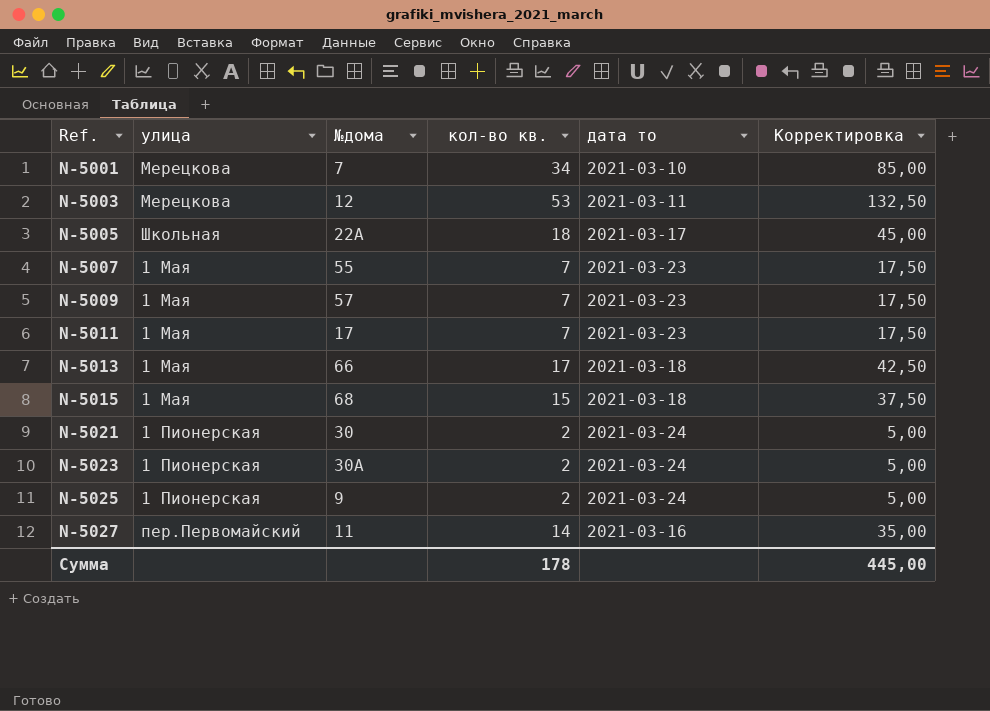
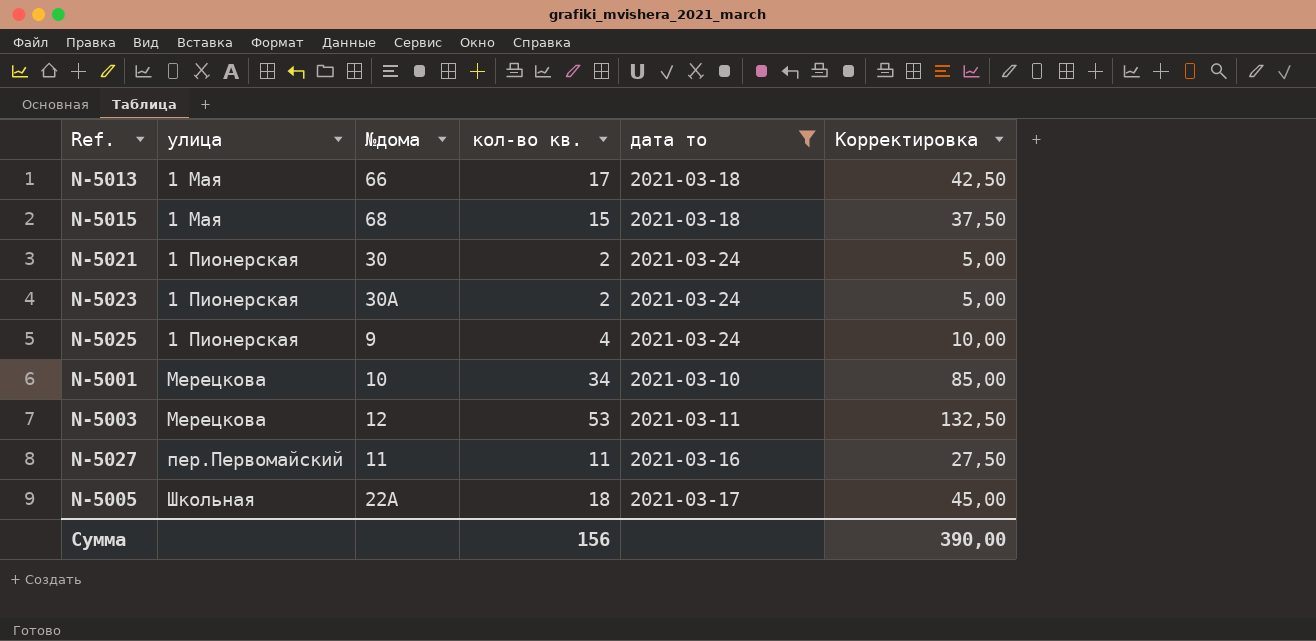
filter: none -> дата то != 2021-03-23
row order: Ref. ascending -> улица ascending
N-5025 | кол-во кв.: 2 -> 4
N-5025 | Корректировка: 5,00 -> 10,00
N-5001 | №дома: 7 -> 10
N-5027 | кол-во кв.: 14 -> 11
N-5027 | Корректировка: 35,00 -> 27,50
Сумма | кол-во кв.: 178 -> 156
Сумма | Корректировка: 445,00 -> 390,00

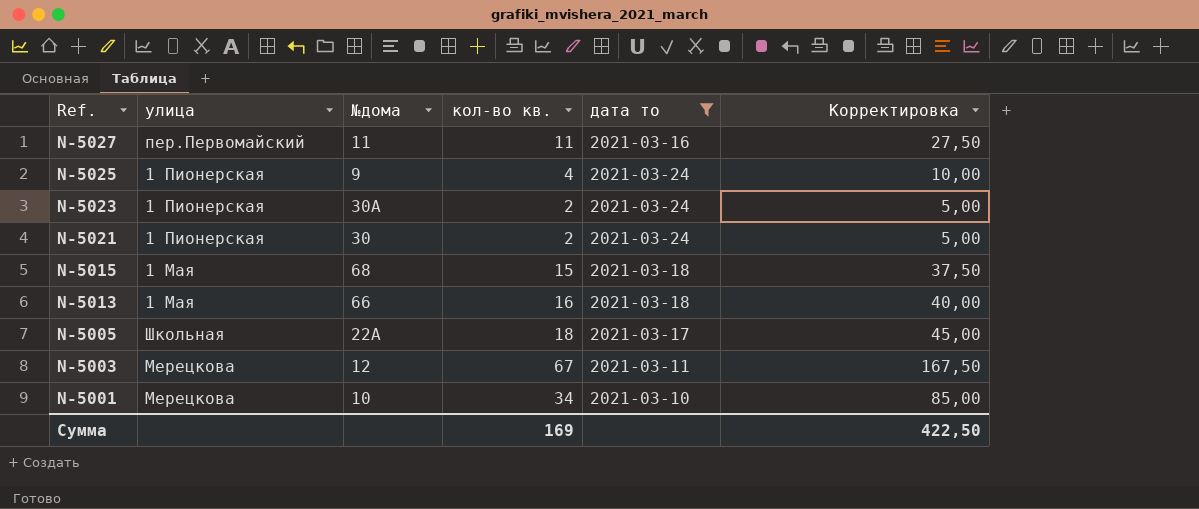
row order: улица ascending -> Ref. descending
N-5013 | кол-во кв.: 17 -> 16
N-5013 | Корректировка: 42,50 -> 40,00
N-5003 | кол-во кв.: 53 -> 67
N-5003 | Корректировка: 132,50 -> 167,50
Сумма | кол-во кв.: 156 -> 169
Сумма | Корректировка: 390,00 -> 422,50

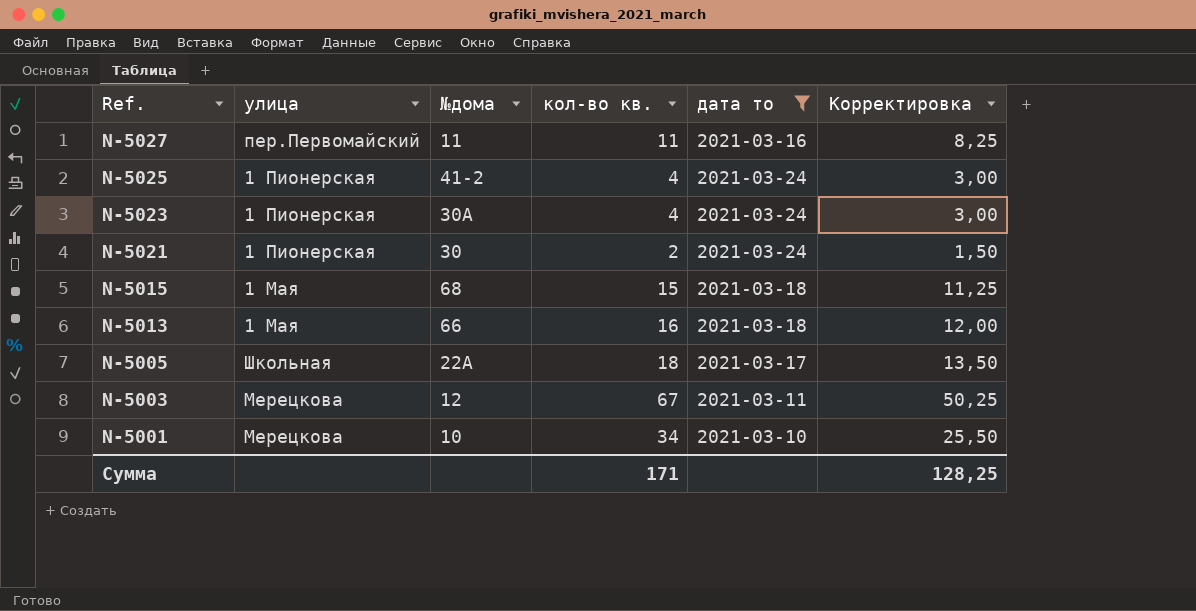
column Корректировка | formula: [кол-во кв.] * 2,5 -> [кол-во кв.] * 0,75
N-5025 | №дома: 9 -> 41-2
N-5023 | кол-во кв.: 2 -> 4
Сумма | кол-во кв.: 169 -> 171
Сумма | Корректировка: 422,50 -> 128,25

